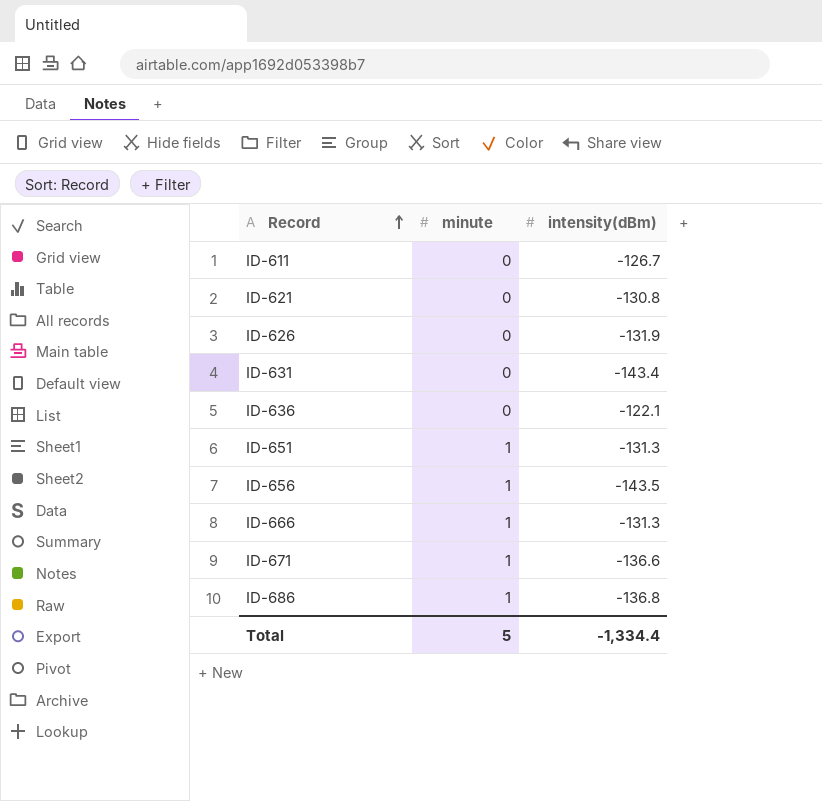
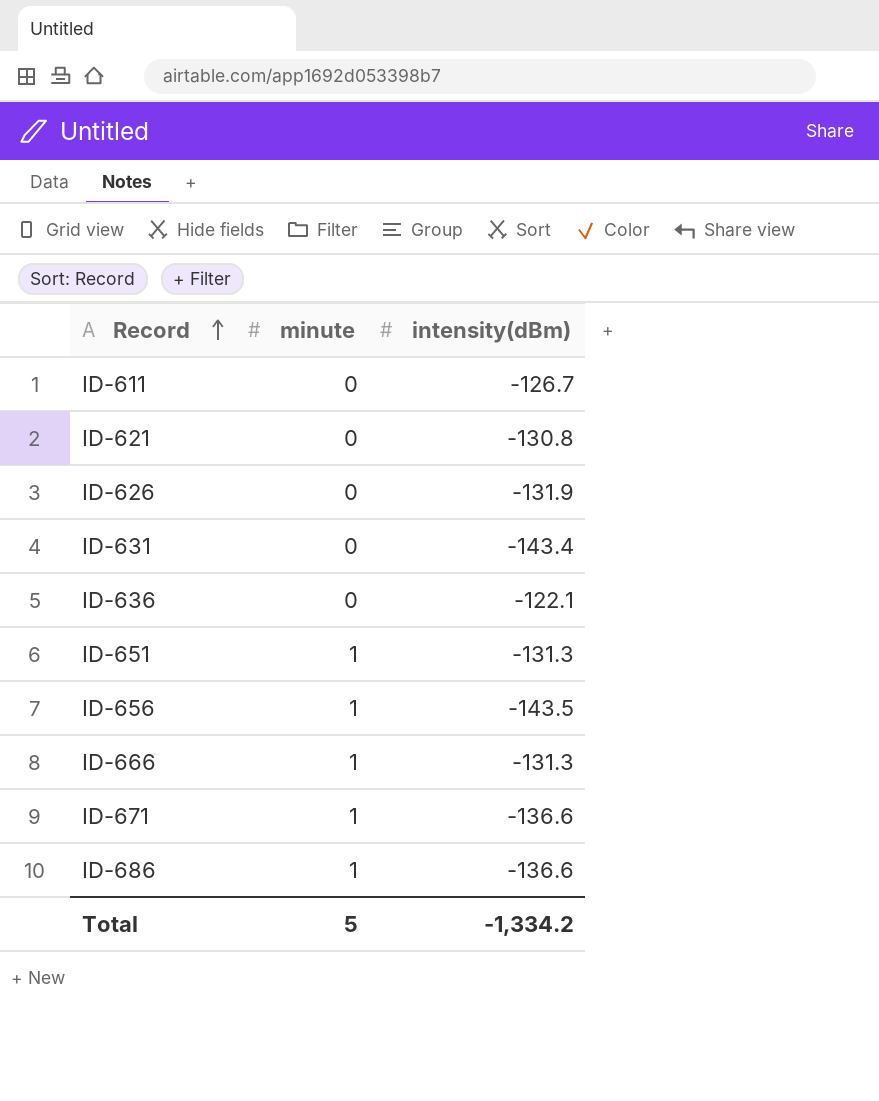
ID-686 | intensity(dBm): -136.8 -> -136.6
Total | intensity(dBm): -1,334.4 -> -1,334.2

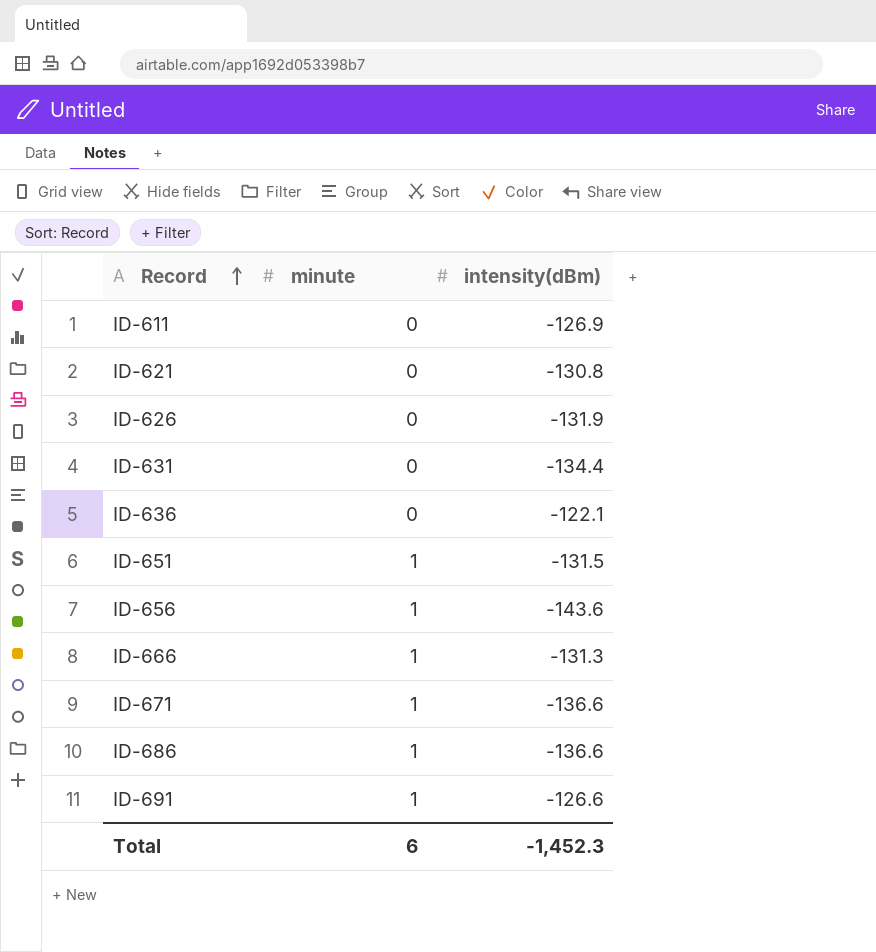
ID-611 | intensity(dBm): -126.7 -> -126.9
ID-631 | intensity(dBm): -143.4 -> -134.4
ID-651 | intensity(dBm): -131.3 -> -131.5
ID-656 | intensity(dBm): -143.5 -> -143.6
row ID-691: none -> 1 | -126.6
Total | minute: 5 -> 6
Total | intensity(dBm): -1,334.2 -> -1,452.3

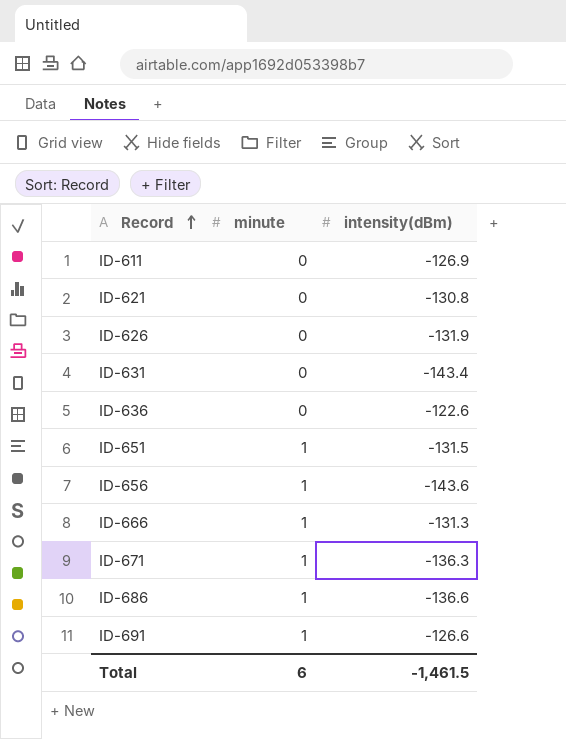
ID-631 | intensity(dBm): -134.4 -> -143.4
ID-636 | intensity(dBm): -122.1 -> -122.6
ID-671 | intensity(dBm): -136.6 -> -136.3
Total | intensity(dBm): -1,452.3 -> -1,461.5

